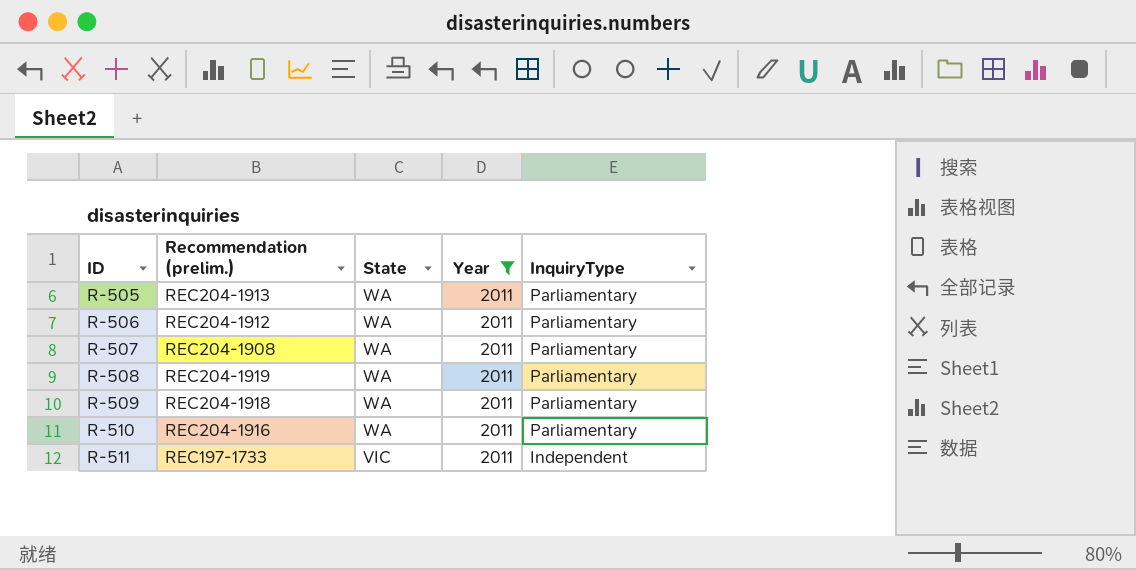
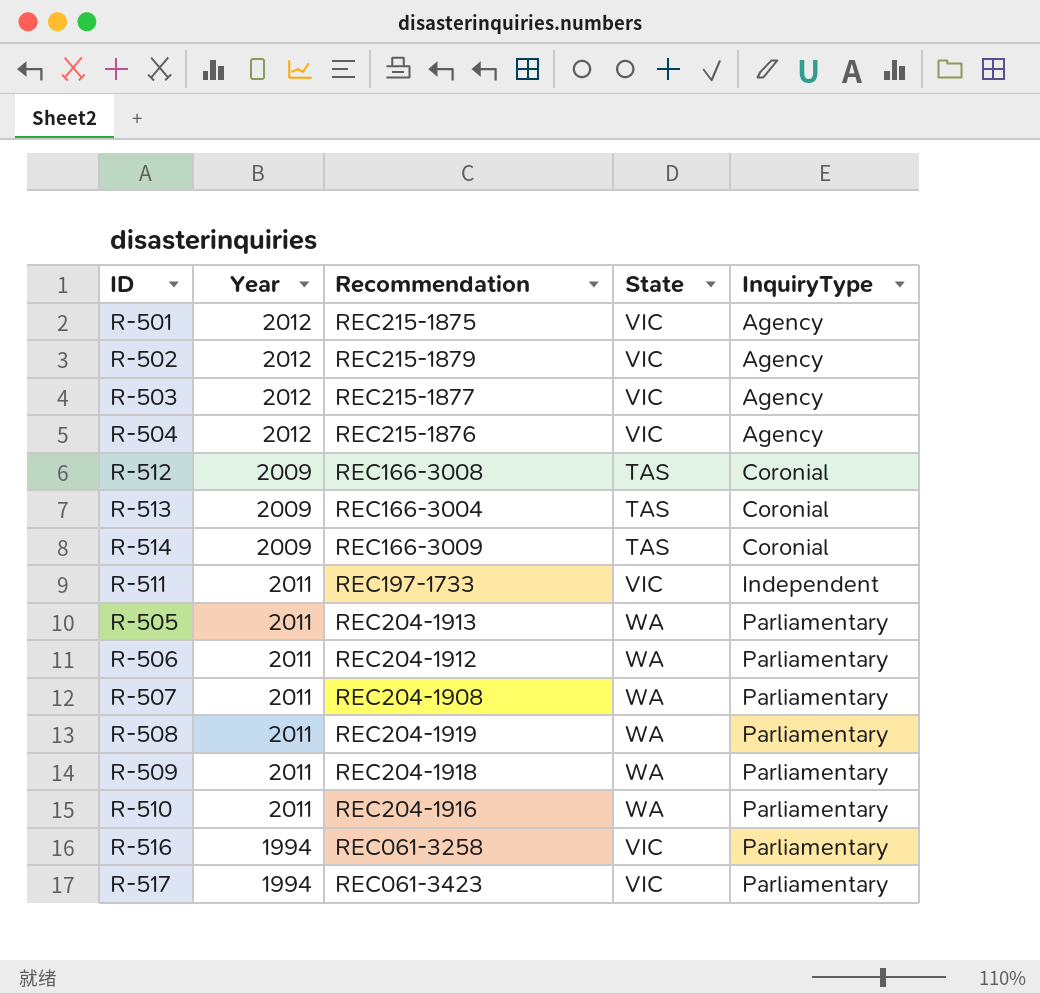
filter: Year = 2011 -> none
row order: ID ascending -> InquiryType ascending
column Year | position: 4 -> 2
column name: Recommendation (prelim.) -> Recommendation

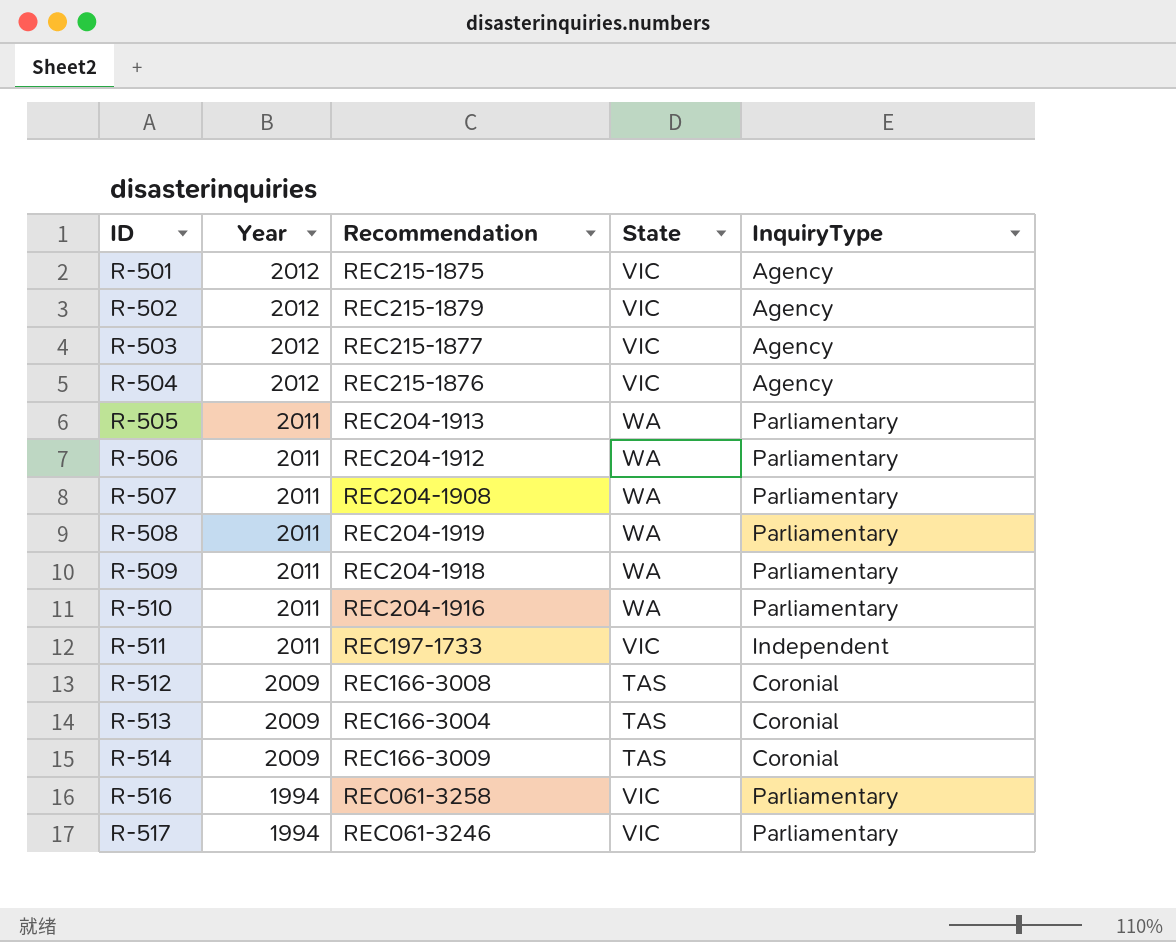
row order: InquiryType ascending -> ID ascending
R-517 | Recommendation: REC061-3423 -> REC061-3246

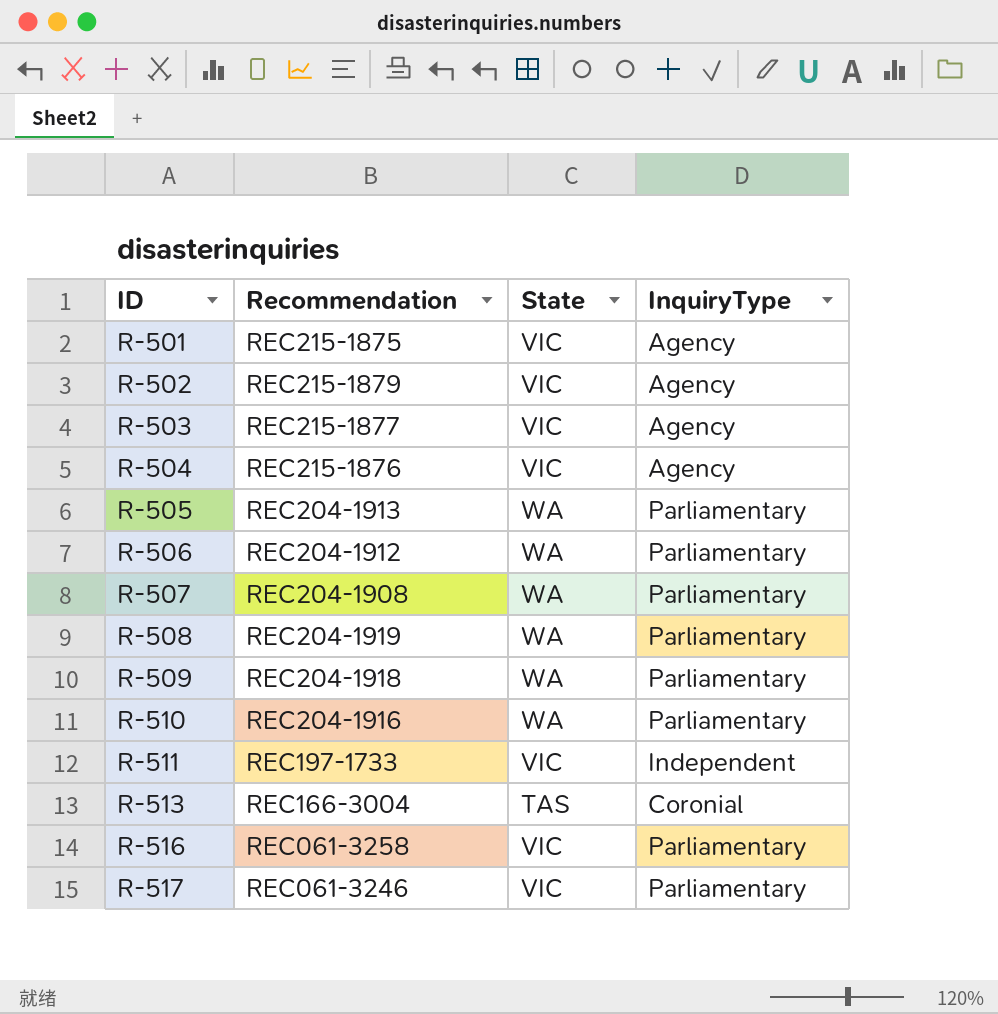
column Year | position: 2 -> none
row R-512: 2009 | REC166-3008 | TAS | Coronial -> none
row R-514: 2009 | REC166-3009 | TAS | Coronial -> none

